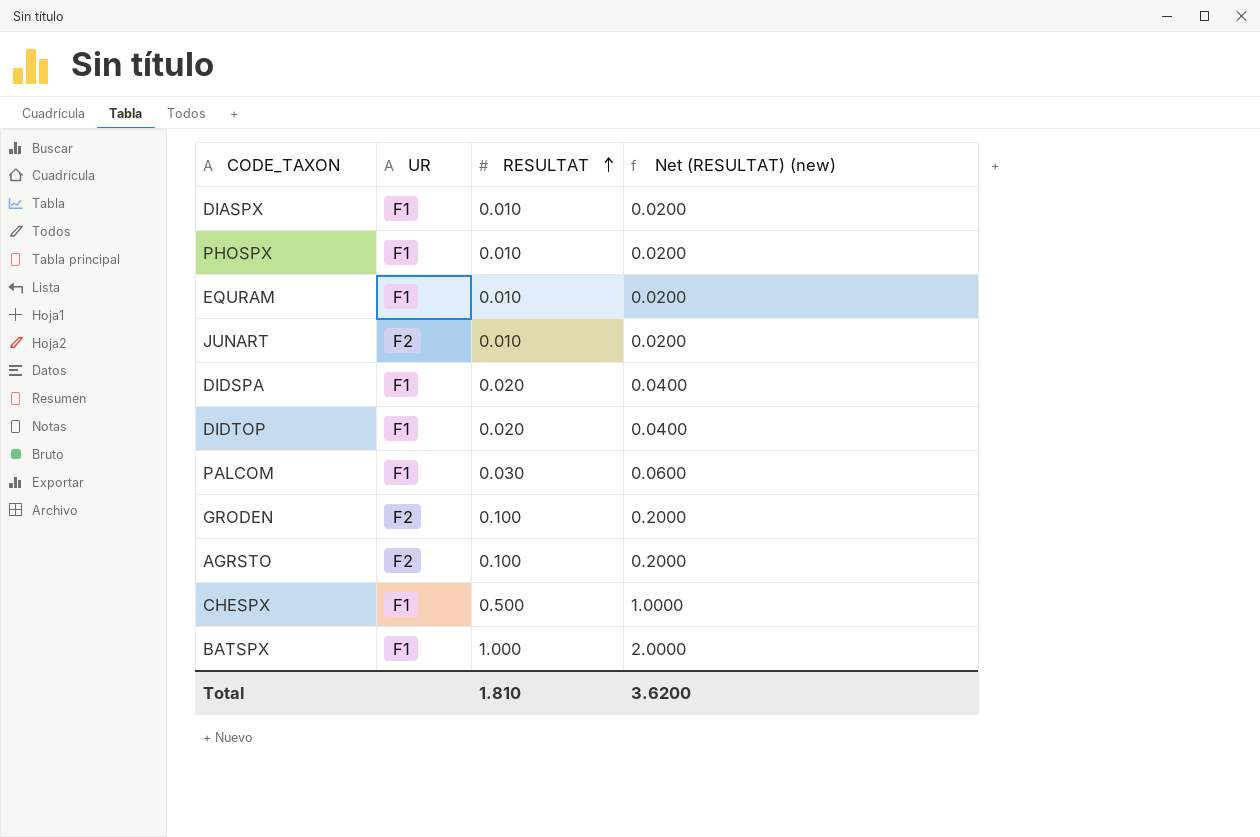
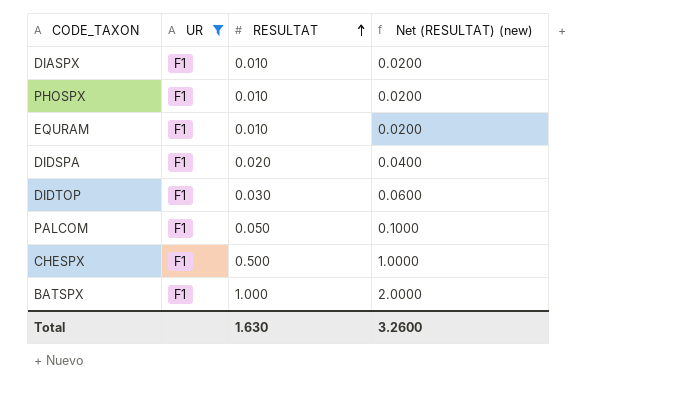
filter: none -> UR = F1
DIDTOP | RESULTAT: 0.020 -> 0.030
DIDTOP | Net (RESULTAT) (new): 0.0400 -> 0.0600
PALCOM | RESULTAT: 0.030 -> 0.050
PALCOM | Net (RESULTAT) (new): 0.0600 -> 0.1000
Total | RESULTAT: 1.810 -> 1.630
Total | Net (RESULTAT) (new): 3.6200 -> 3.2600

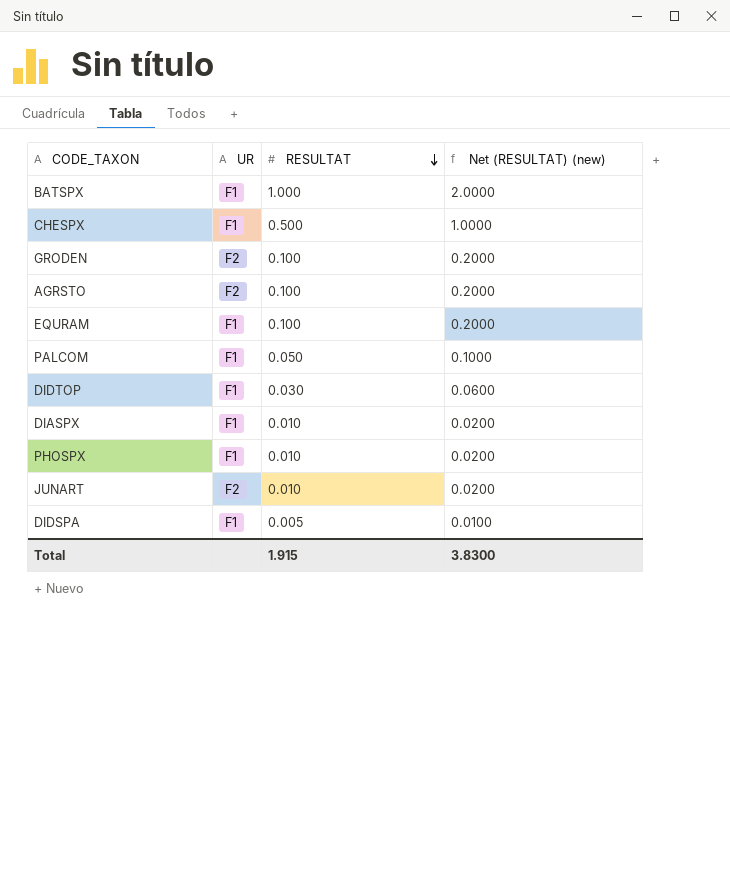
filter: UR = F1 -> none
row order: RESULTAT ascending -> RESULTAT descending
EQURAM | RESULTAT: 0.010 -> 0.100
EQURAM | Net (RESULTAT) (new): 0.0200 -> 0.2000
DIDSPA | RESULTAT: 0.020 -> 0.005
DIDSPA | Net (RESULTAT) (new): 0.0400 -> 0.0100
Total | RESULTAT: 1.630 -> 1.915
Total | Net (RESULTAT) (new): 3.2600 -> 3.8300

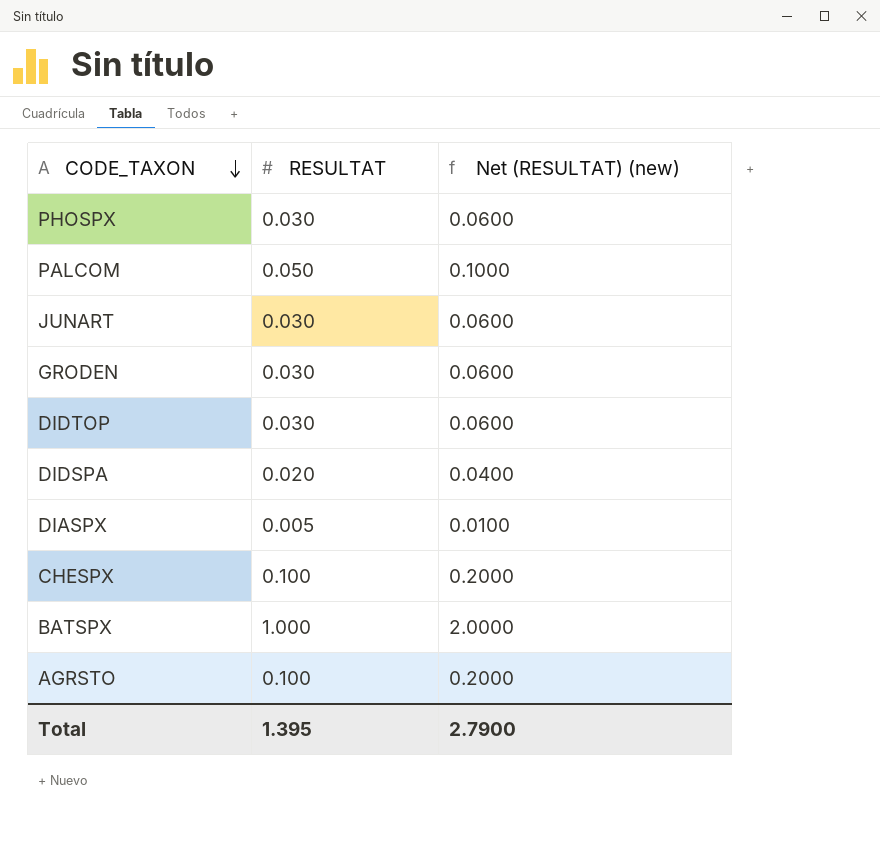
row order: RESULTAT descending -> CODE_TAXON descending
column UR | position: 2 -> none
row EQURAM: F1 | 0.100 | 0.2000 -> none
PHOSPX | RESULTAT: 0.010 -> 0.030
PHOSPX | Net (RESULTAT) (new): 0.0200 -> 0.0600
JUNART | RESULTAT: 0.010 -> 0.030
JUNART | Net (RESULTAT) (new): 0.0200 -> 0.0600
GRODEN | RESULTAT: 0.100 -> 0.030
GRODEN | Net (RESULTAT) (new): 0.2000 -> 0.0600
DIDSPA | RESULTAT: 0.005 -> 0.020
DIDSPA | Net (RESULTAT) (new): 0.0100 -> 0.0400
DIASPX | RESULTAT: 0.010 -> 0.005
DIASPX | Net (RESULTAT) (new): 0.0200 -> 0.0100
CHESPX | RESULTAT: 0.500 -> 0.100
CHESPX | Net (RESULTAT) (new): 1.0000 -> 0.2000
Total | RESULTAT: 1.915 -> 1.395
Total | Net (RESULTAT) (new): 3.8300 -> 2.7900

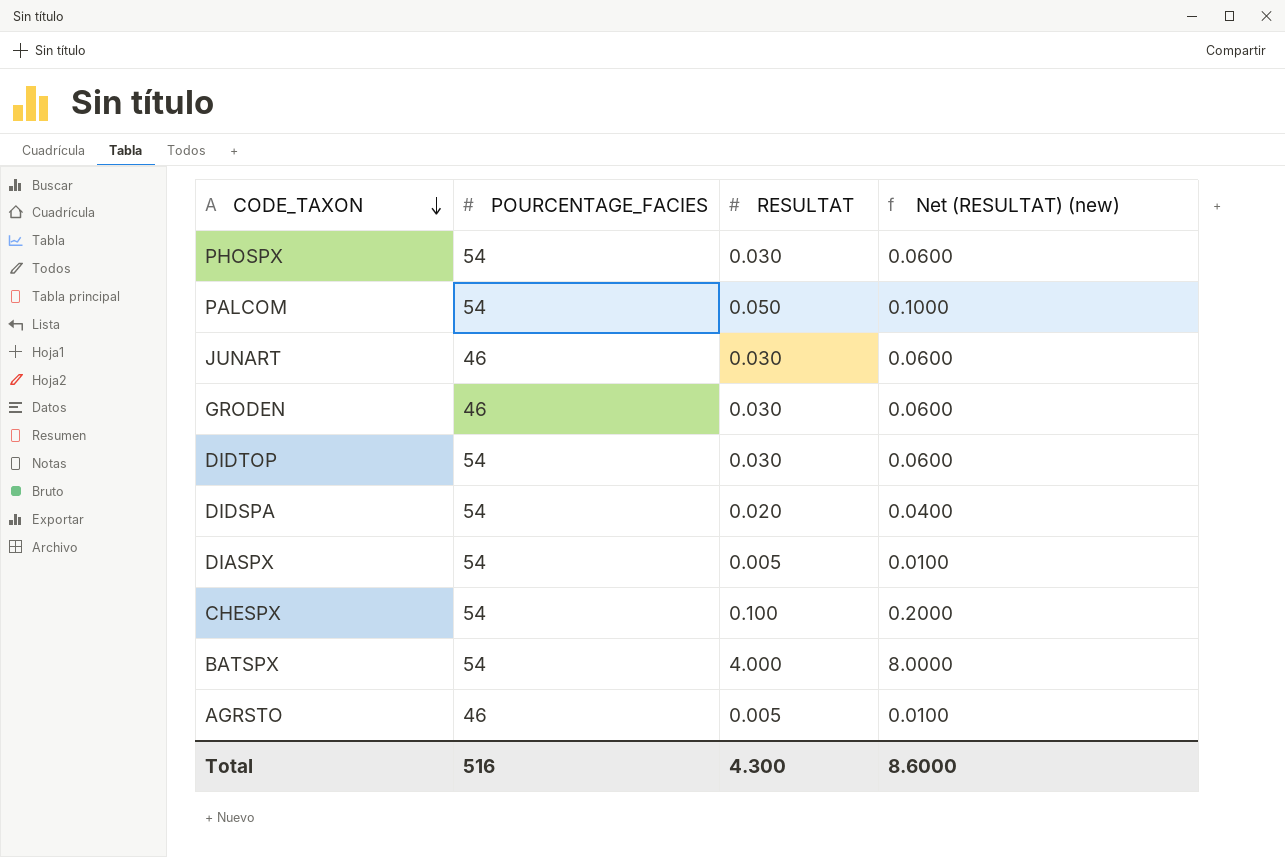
column POURCENTAGE_FACIES | position: none -> 2
BATSPX | RESULTAT: 1.000 -> 4.000
BATSPX | Net (RESULTAT) (new): 2.0000 -> 8.0000
AGRSTO | RESULTAT: 0.100 -> 0.005
AGRSTO | Net (RESULTAT) (new): 0.2000 -> 0.0100
Total | RESULTAT: 1.395 -> 4.300
Total | Net (RESULTAT) (new): 2.7900 -> 8.6000

